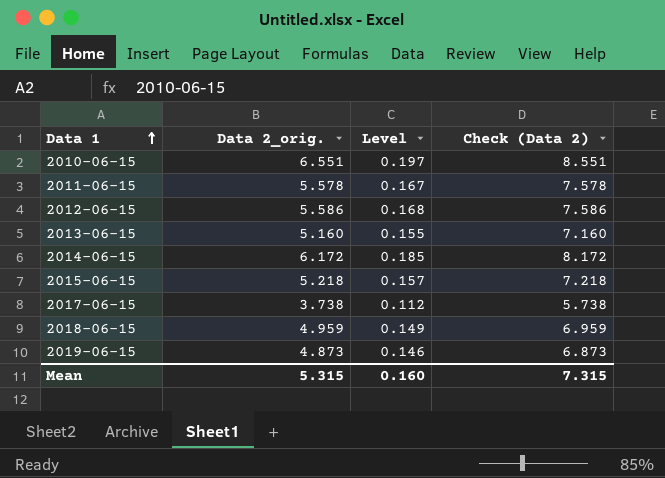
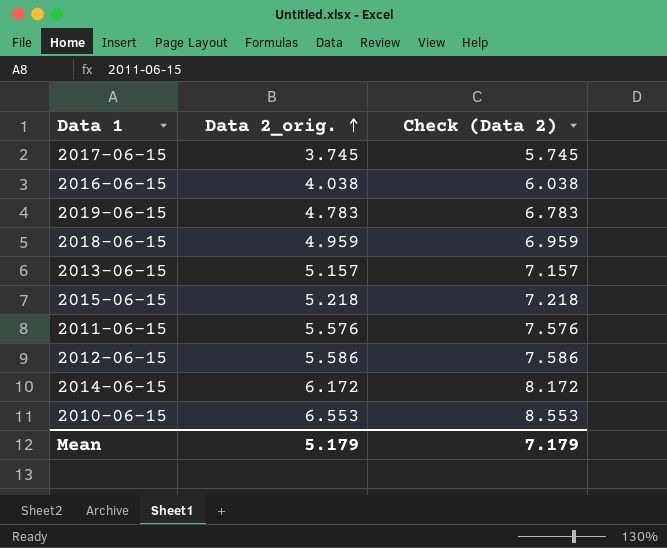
row order: Data 1 ascending -> Data 2_orig. ascending
column Level | formula: [Data 2_orig.] * 0.03 -> none
2017-06-15 | Data 2_orig.: 3.738 -> 3.745
2017-06-15 | Check (Data 2): 5.738 -> 5.745
row 2016-06-15: none -> 4.038 | 6.038
2019-06-15 | Data 2_orig.: 4.873 -> 4.783
2019-06-15 | Check (Data 2): 6.873 -> 6.783
2013-06-15 | Data 2_orig.: 5.160 -> 5.157
2013-06-15 | Check (Data 2): 7.160 -> 7.157
2011-06-15 | Data 2_orig.: 5.578 -> 5.576
2011-06-15 | Check (Data 2): 7.578 -> 7.576
2010-06-15 | Data 2_orig.: 6.551 -> 6.553
2010-06-15 | Check (Data 2): 8.551 -> 8.553
Mean | Data 2_orig.: 5.315 -> 5.179
Mean | Check (Data 2): 7.315 -> 7.179

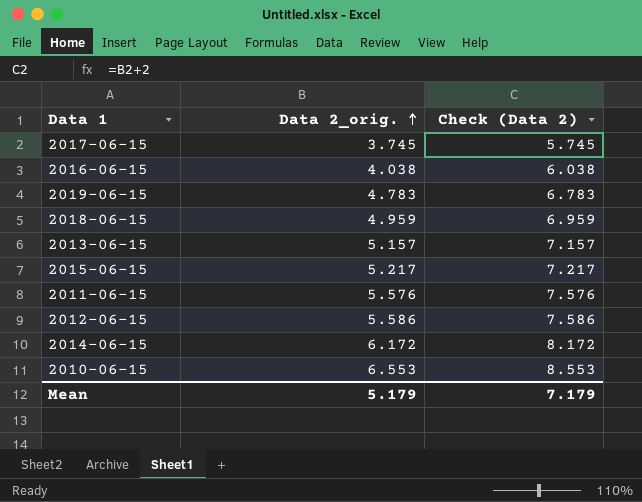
2015-06-15 | Data 2_orig.: 5.218 -> 5.217
2015-06-15 | Check (Data 2): 7.218 -> 7.217

